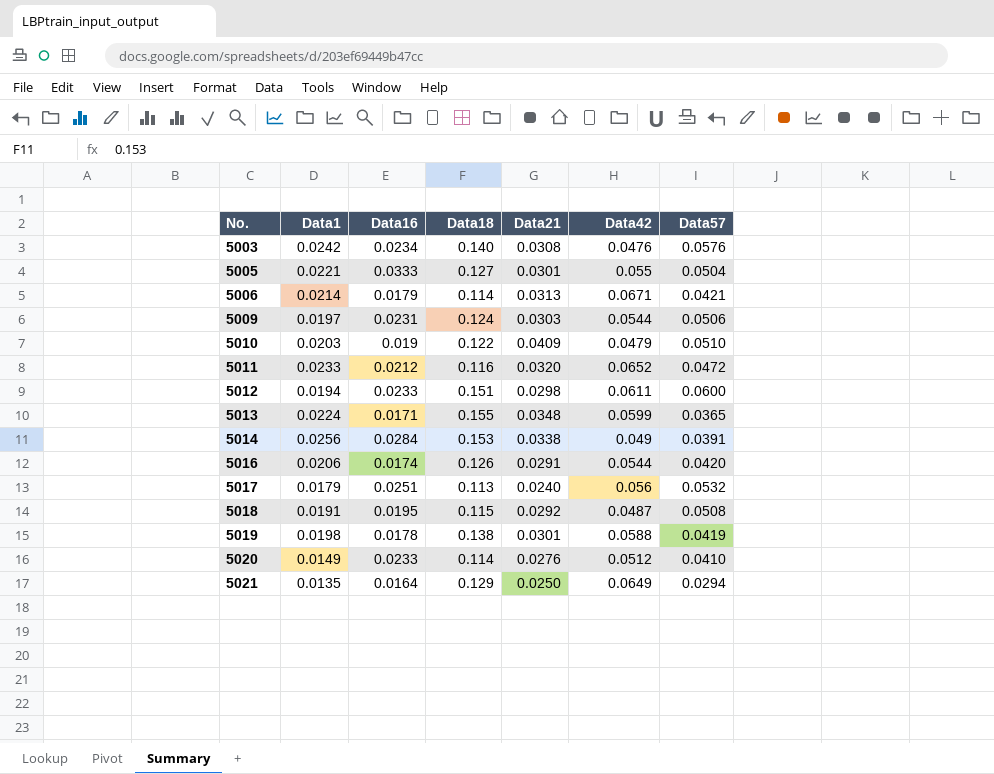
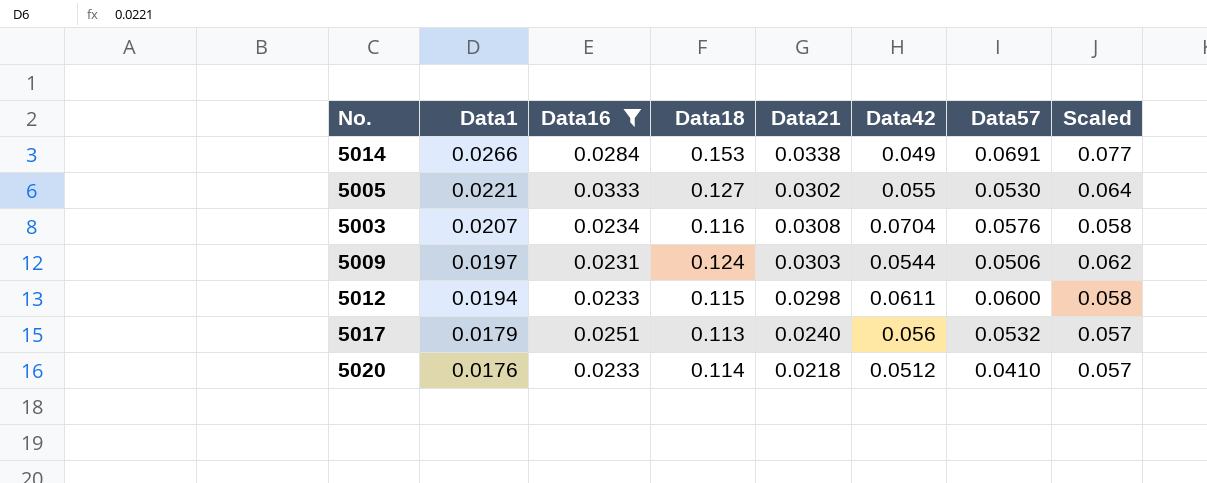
filter: none -> Data16 >= 0.0231
row order: No. ascending -> Data1 descending
column Scaled | formula: none -> [Data18] * 0.5
5014 | Data1: 0.0256 -> 0.0266
5014 | Data57: 0.0391 -> 0.0691
5005 | Data21: 0.0301 -> 0.0302
5005 | Data57: 0.0504 -> 0.0530
5003 | Data1: 0.0242 -> 0.0207
5003 | Data18: 0.140 -> 0.116
5003 | Data42: 0.0476 -> 0.0704
5012 | Data18: 0.151 -> 0.115
5020 | Data1: 0.0149 -> 0.0176
5020 | Data21: 0.0276 -> 0.0218

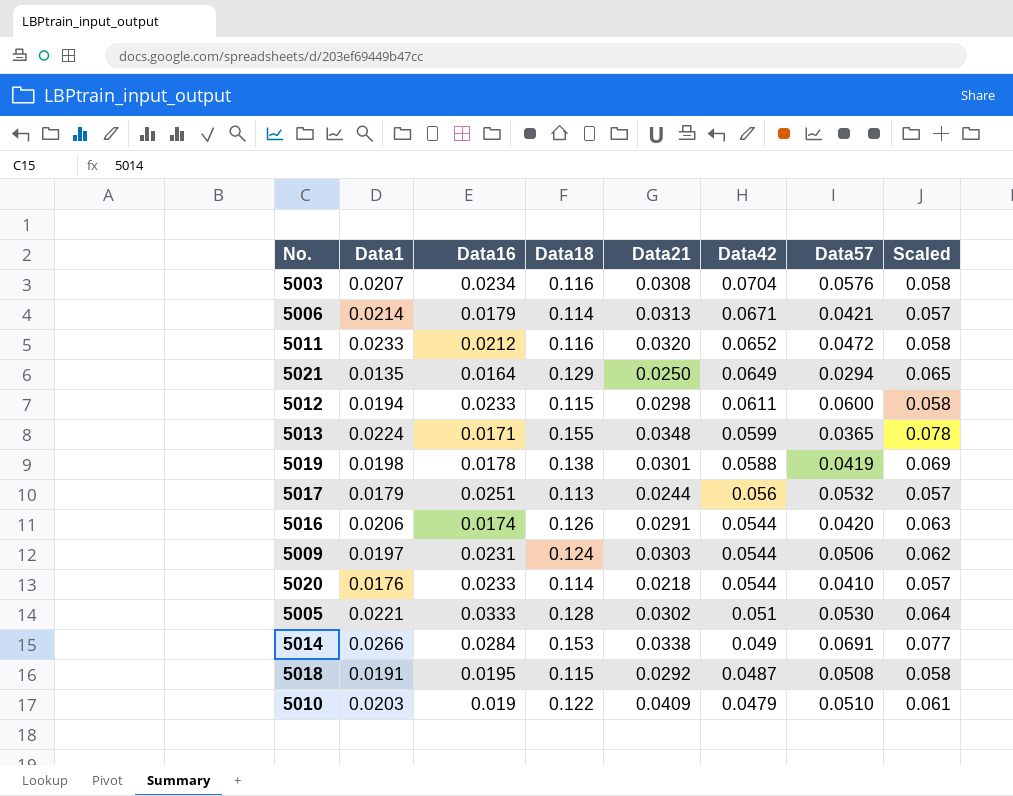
filter: Data16 >= 0.0231 -> none
row order: Data1 descending -> Data42 descending
5017 | Data21: 0.0240 -> 0.0244
5020 | Data42: 0.0512 -> 0.0544
5005 | Data18: 0.127 -> 0.128
5005 | Data42: 0.055 -> 0.051

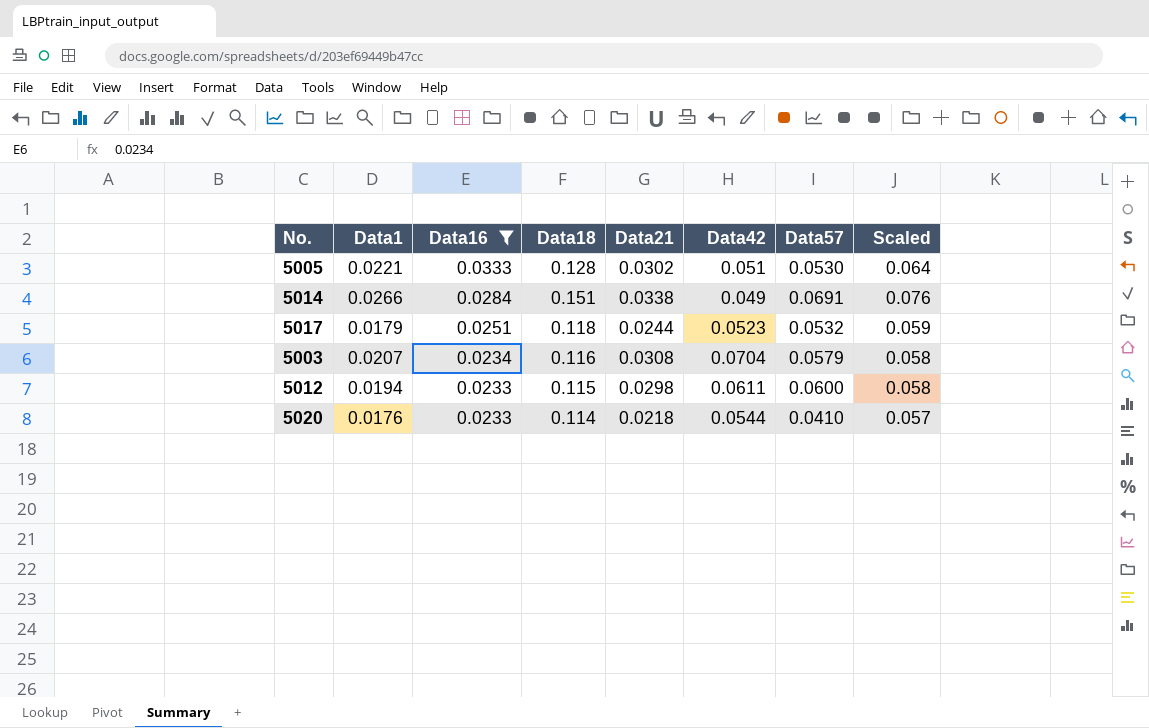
filter: none -> Data16 >= 0.0233
row order: Data42 descending -> Data16 descending
5014 | Data18: 0.153 -> 0.151
5014 | Scaled: 0.077 -> 0.076
5017 | Data18: 0.113 -> 0.118
5017 | Data42: 0.056 -> 0.0523
5017 | Scaled: 0.057 -> 0.059
5003 | Data57: 0.0576 -> 0.0579

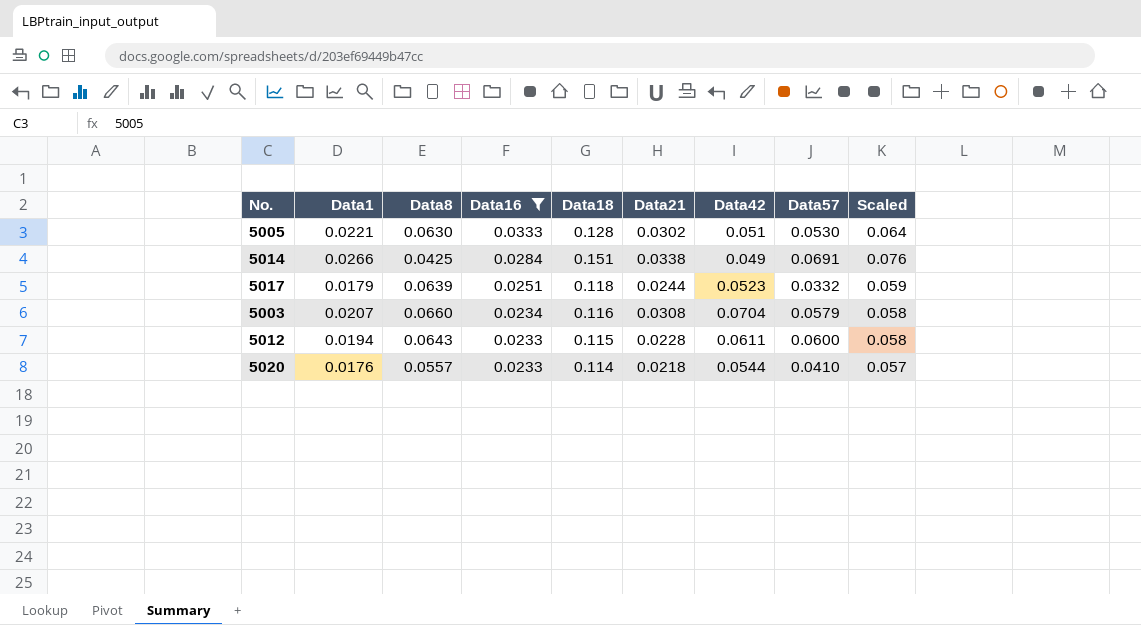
column Data8 | position: none -> 3
5017 | Data57: 0.0532 -> 0.0332
5012 | Data21: 0.0298 -> 0.0228

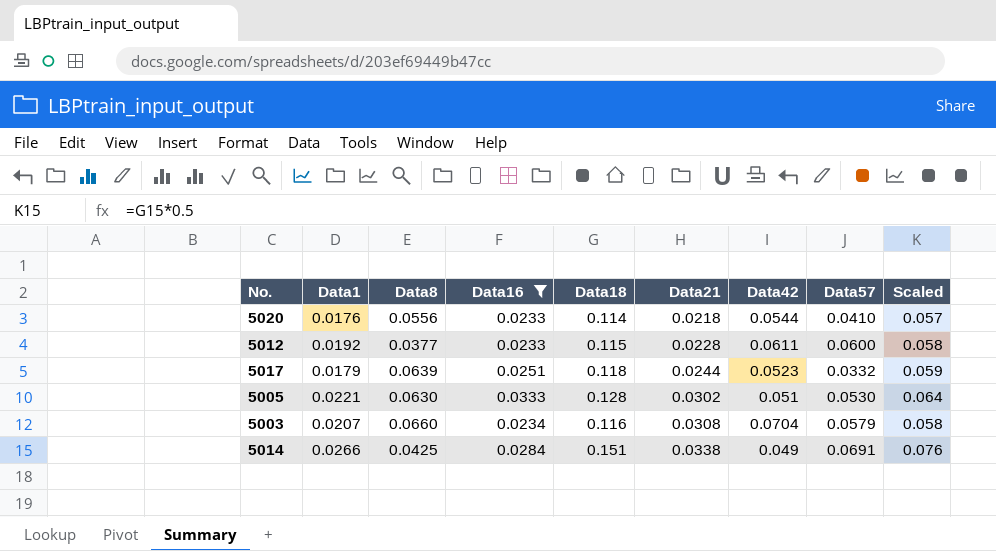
row order: Data16 descending -> Data21 ascending
5020 | Data8: 0.0557 -> 0.0556
5012 | Data1: 0.0194 -> 0.0192
5012 | Data8: 0.0643 -> 0.0377

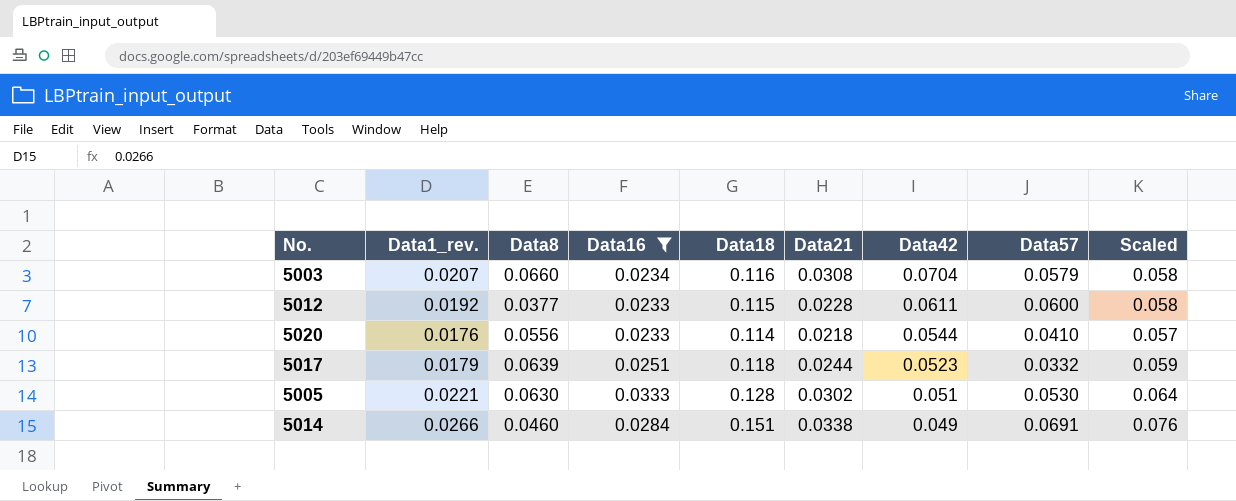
row order: Data21 ascending -> Data42 descending
column name: Data1 -> Data1_rev.
5014 | Data8: 0.0425 -> 0.0460

